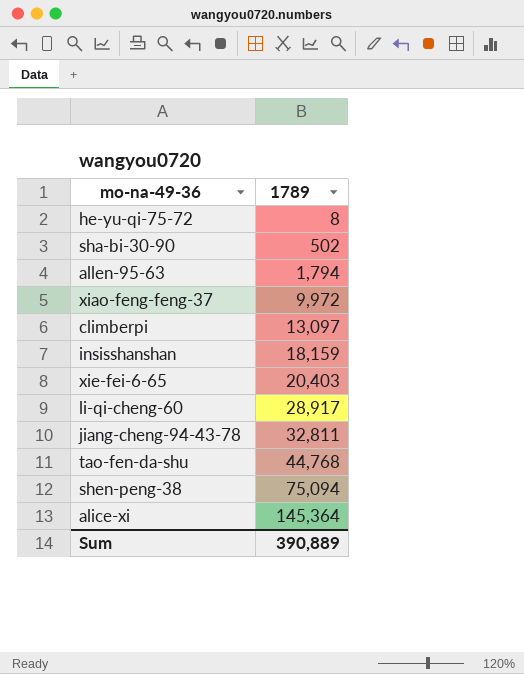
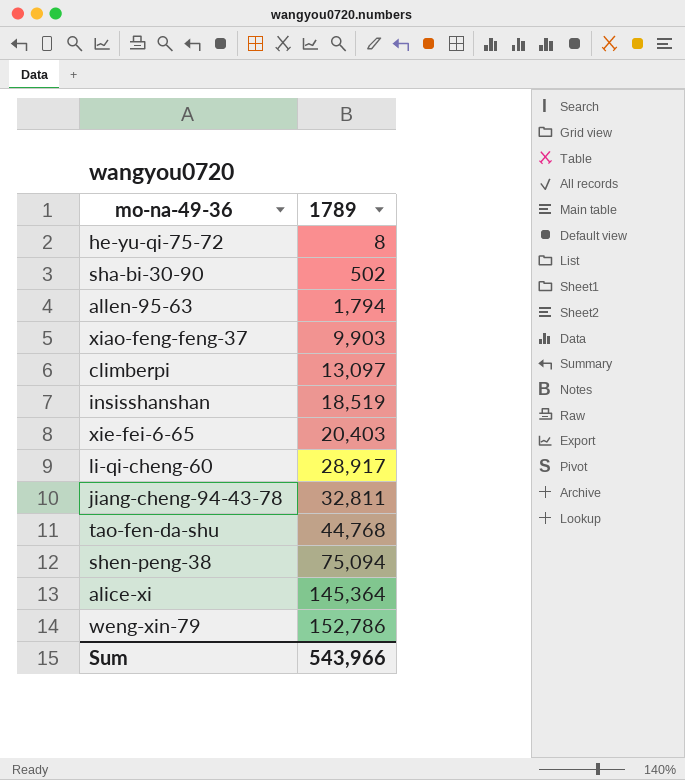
xiao-feng-feng-37 | 1789: 9,972 -> 9,903
insisshanshan | 1789: 18,159 -> 18,519
row weng-xin-79: none -> 152,786
Sum | 1789: 390,889 -> 543,966

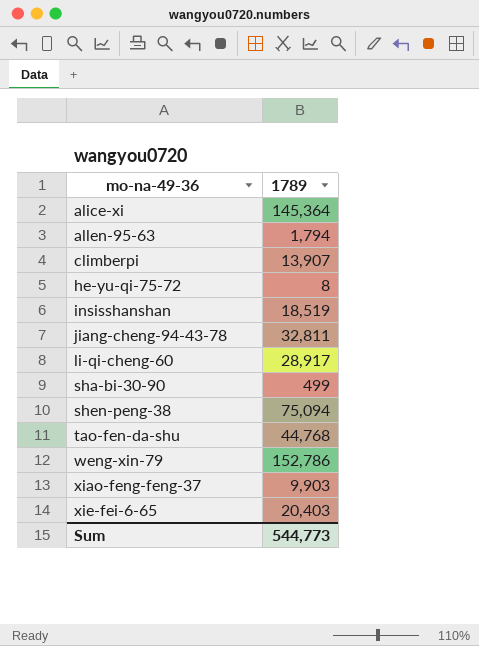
row order: 1789 ascending -> mo-na-49-36 ascending
climberpi | 1789: 13,097 -> 13,907
sha-bi-30-90 | 1789: 502 -> 499
Sum | 1789: 543,966 -> 544,773

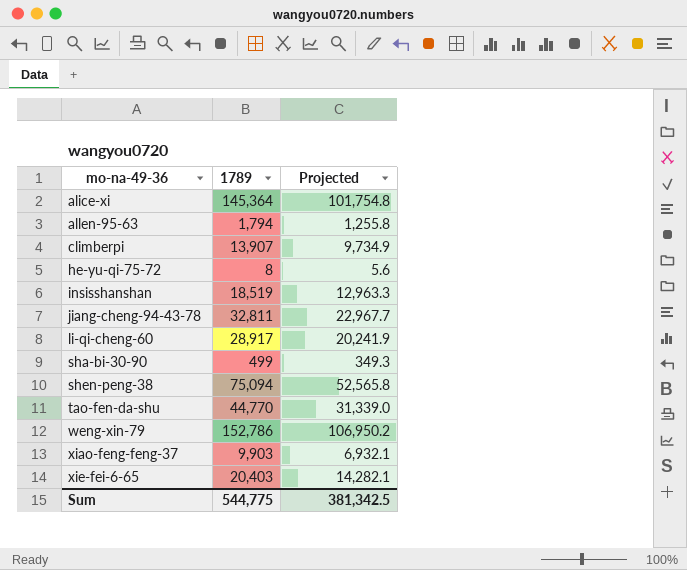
column Projected | formula: none -> [1789] * 0.7
tao-fen-da-shu | 1789: 44,768 -> 44,770
Sum | 1789: 544,773 -> 544,775

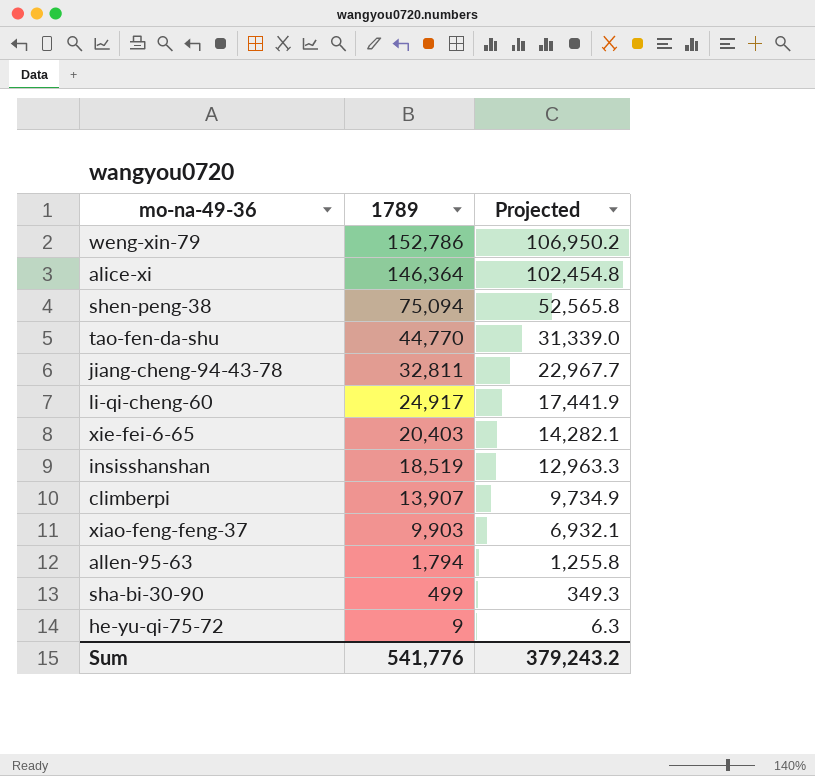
row order: mo-na-49-36 ascending -> 1789 descending
alice-xi | 1789: 145,364 -> 146,364
alice-xi | Projected: 101,754.8 -> 102,454.8
li-qi-cheng-60 | 1789: 28,917 -> 24,917
li-qi-cheng-60 | Projected: 20,241.9 -> 17,441.9
he-yu-qi-75-72 | 1789: 8 -> 9
he-yu-qi-75-72 | Projected: 5.6 -> 6.3
Sum | 1789: 544,775 -> 541,776
Sum | Projected: 381,342.5 -> 379,243.2

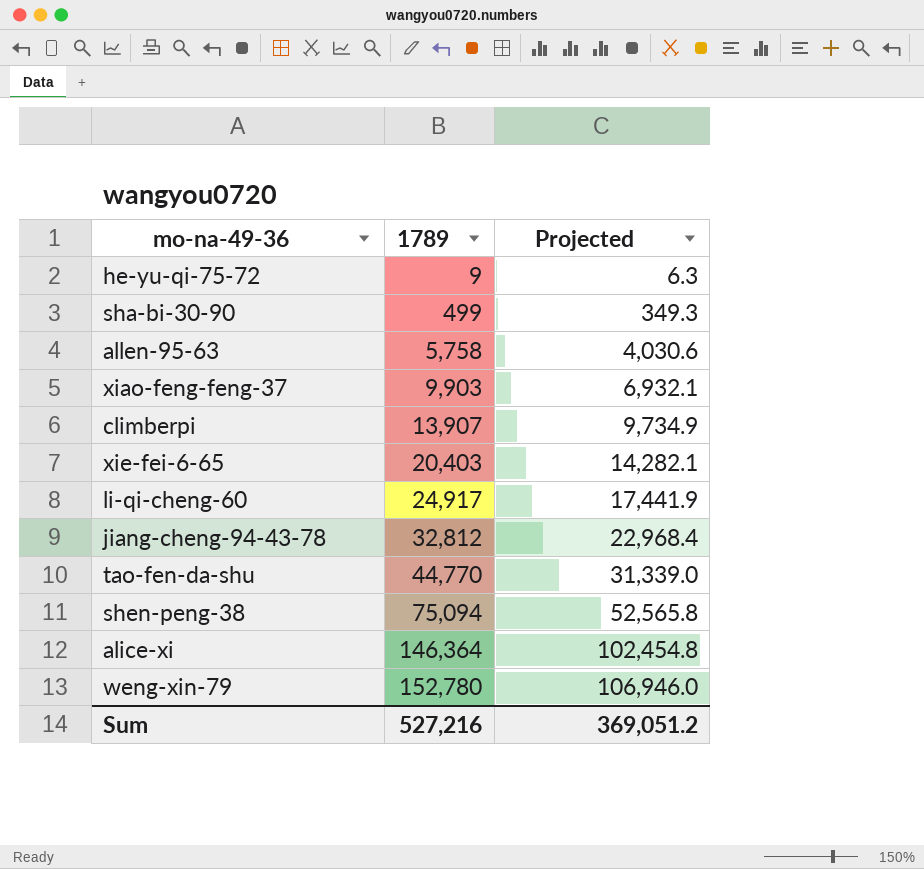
row order: 1789 descending -> 1789 ascending
row insisshanshan: 18,519 | 12,963.3 -> none
allen-95-63 | 1789: 1,794 -> 5,758
allen-95-63 | Projected: 1,255.8 -> 4,030.6
jiang-cheng-94-43-78 | 1789: 32,811 -> 32,812
jiang-cheng-94-43-78 | Projected: 22,967.7 -> 22,968.4
weng-xin-79 | 1789: 152,786 -> 152,780
weng-xin-79 | Projected: 106,950.2 -> 106,946.0
Sum | 1789: 541,776 -> 527,216
Sum | Projected: 379,243.2 -> 369,051.2

